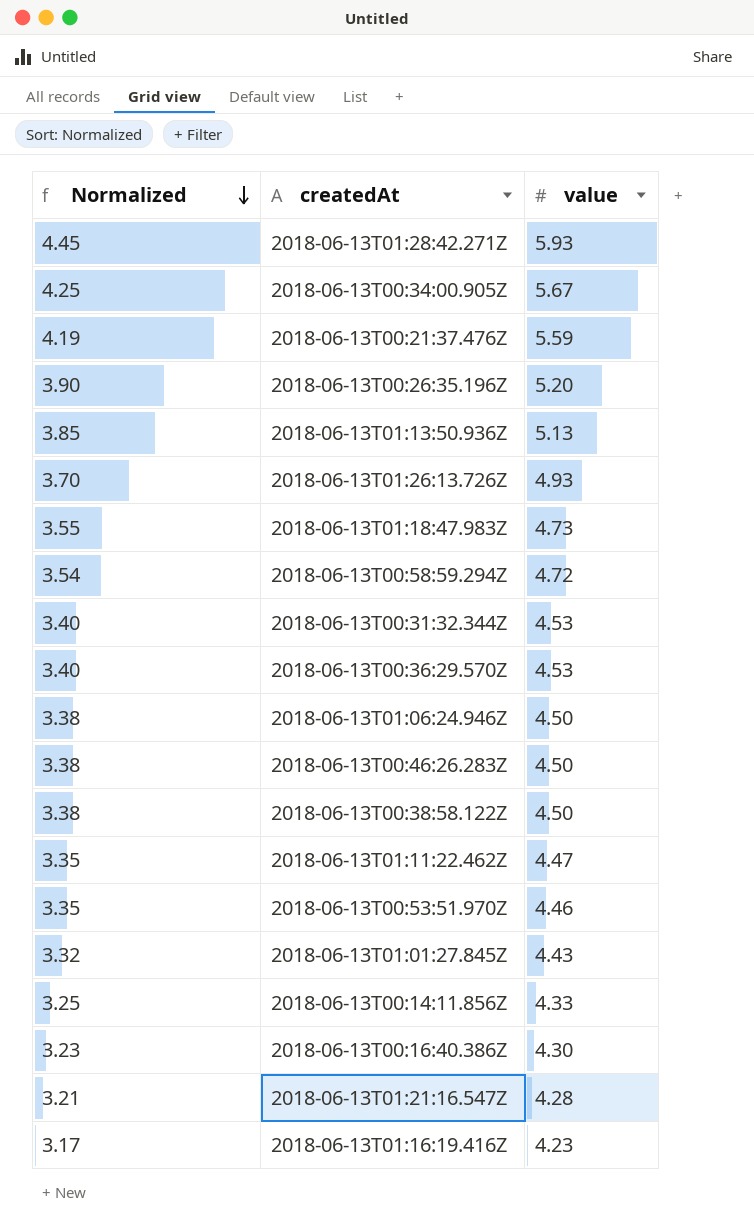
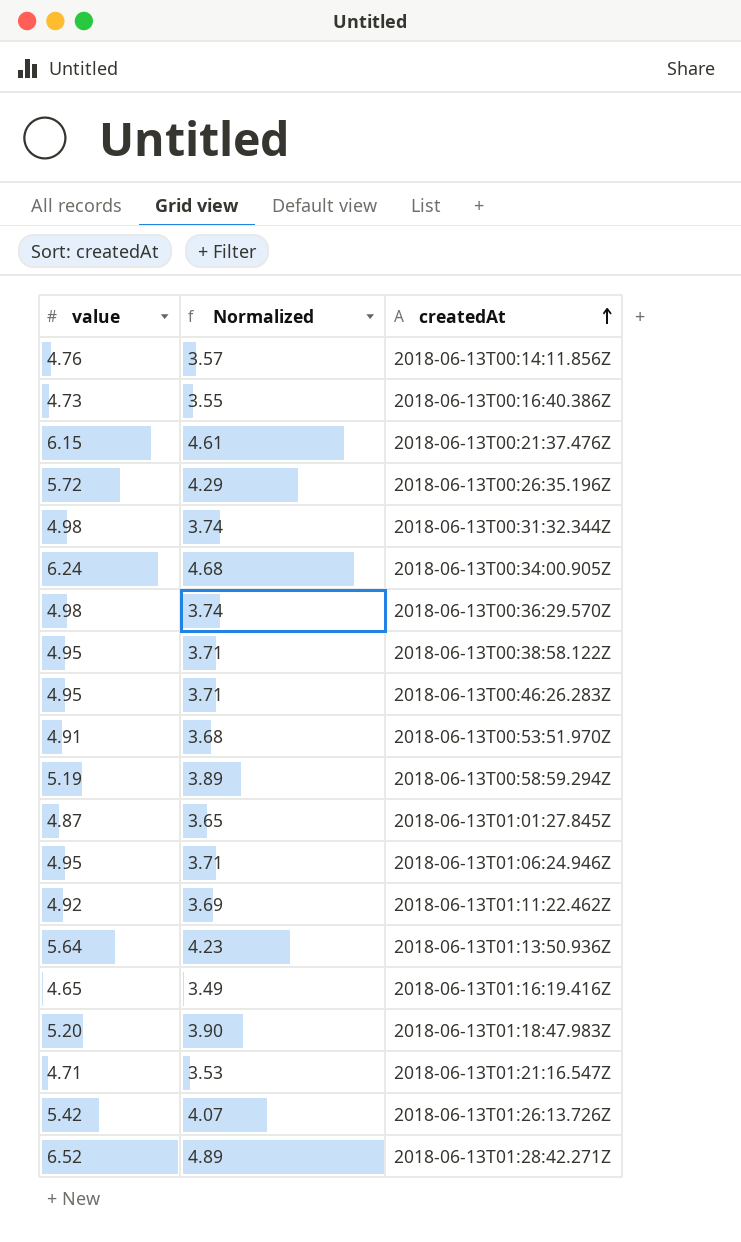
row order: Normalized descending -> createdAt ascending
column value | position: 3 -> 1
2018-06-13T00:14:11.856Z | value: 4.33 -> 4.76
2018-06-13T00:14:11.856Z | Normalized: 3.25 -> 3.57
2018-06-13T00:16:40.386Z | value: 4.30 -> 4.73
2018-06-13T00:16:40.386Z | Normalized: 3.23 -> 3.55
2018-06-13T00:21:37.476Z | value: 5.59 -> 6.15
2018-06-13T00:21:37.476Z | Normalized: 4.19 -> 4.61
2018-06-13T00:26:35.196Z | value: 5.20 -> 5.72
2018-06-13T00:26:35.196Z | Normalized: 3.90 -> 4.29
2018-06-13T00:31:32.344Z | value: 4.53 -> 4.98
2018-06-13T00:31:32.344Z | Normalized: 3.40 -> 3.74
2018-06-13T00:34:00.905Z | value: 5.67 -> 6.24
2018-06-13T00:34:00.905Z | Normalized: 4.25 -> 4.68
2018-06-13T00:36:29.570Z | value: 4.53 -> 4.98
2018-06-13T00:36:29.570Z | Normalized: 3.40 -> 3.74
2018-06-13T00:38:58.122Z | value: 4.50 -> 4.95
2018-06-13T00:38:58.122Z | Normalized: 3.38 -> 3.71
2018-06-13T00:46:26.283Z | value: 4.50 -> 4.95
2018-06-13T00:46:26.283Z | Normalized: 3.38 -> 3.71
2018-06-13T00:53:51.970Z | value: 4.46 -> 4.91
2018-06-13T00:53:51.970Z | Normalized: 3.35 -> 3.68
2018-06-13T00:58:59.294Z | value: 4.72 -> 5.19
2018-06-13T00:58:59.294Z | Normalized: 3.54 -> 3.89
2018-06-13T01:01:27.845Z | value: 4.43 -> 4.87
2018-06-13T01:01:27.845Z | Normalized: 3.32 -> 3.65
2018-06-13T01:06:24.946Z | value: 4.50 -> 4.95
2018-06-13T01:06:24.946Z | Normalized: 3.38 -> 3.71
2018-06-13T01:11:22.462Z | value: 4.47 -> 4.92
2018-06-13T01:11:22.462Z | Normalized: 3.35 -> 3.69
2018-06-13T01:13:50.936Z | value: 5.13 -> 5.64
2018-06-13T01:13:50.936Z | Normalized: 3.85 -> 4.23
2018-06-13T01:16:19.416Z | value: 4.23 -> 4.65
2018-06-13T01:16:19.416Z | Normalized: 3.17 -> 3.49
2018-06-13T01:18:47.983Z | value: 4.73 -> 5.20
2018-06-13T01:18:47.983Z | Normalized: 3.55 -> 3.90
2018-06-13T01:21:16.547Z | value: 4.28 -> 4.71
2018-06-13T01:21:16.547Z | Normalized: 3.21 -> 3.53
2018-06-13T01:26:13.726Z | value: 4.93 -> 5.42
2018-06-13T01:26:13.726Z | Normalized: 3.70 -> 4.07
2018-06-13T01:28:42.271Z | value: 5.93 -> 6.52
2018-06-13T01:28:42.271Z | Normalized: 4.45 -> 4.89

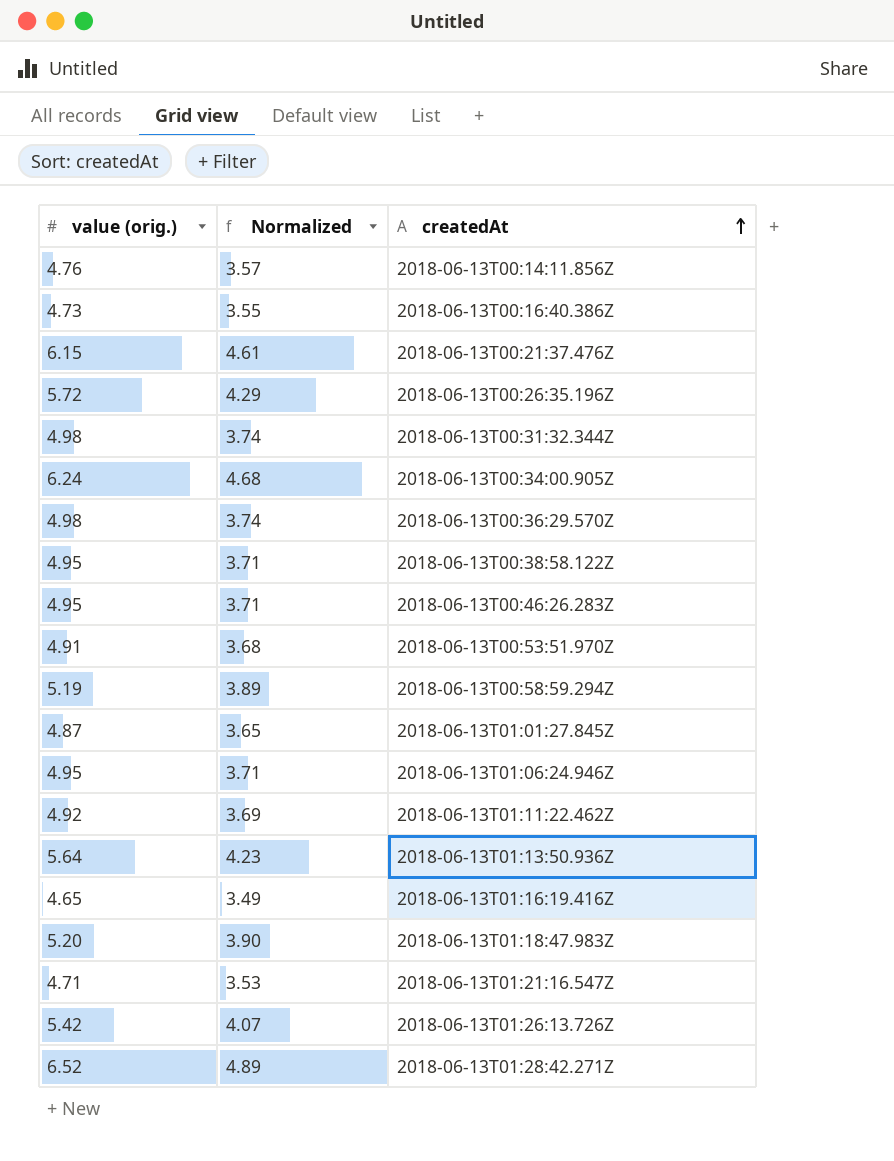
column name: value -> value (orig.)

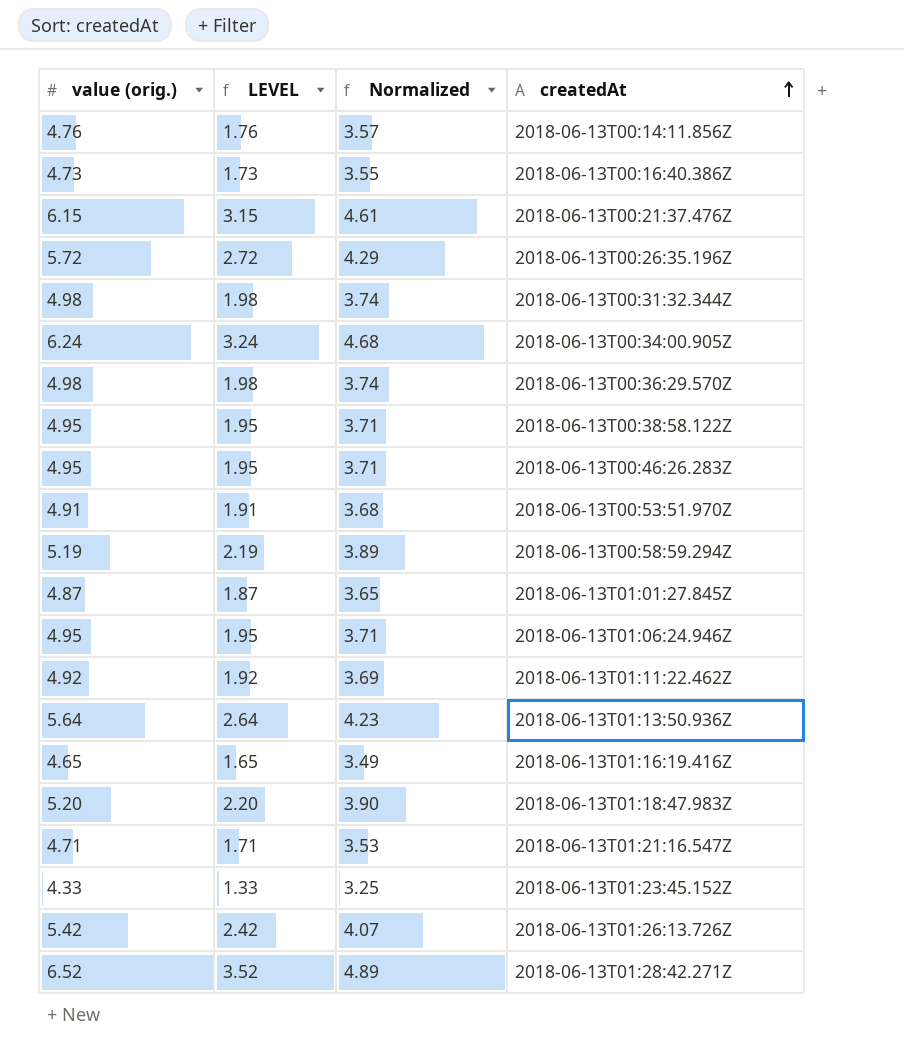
column LEVEL | formula: none -> [value (orig.)] - 3
row 2018-06-13T01:23:45.152Z: none -> 4.33 | 1.33 | 3.25

